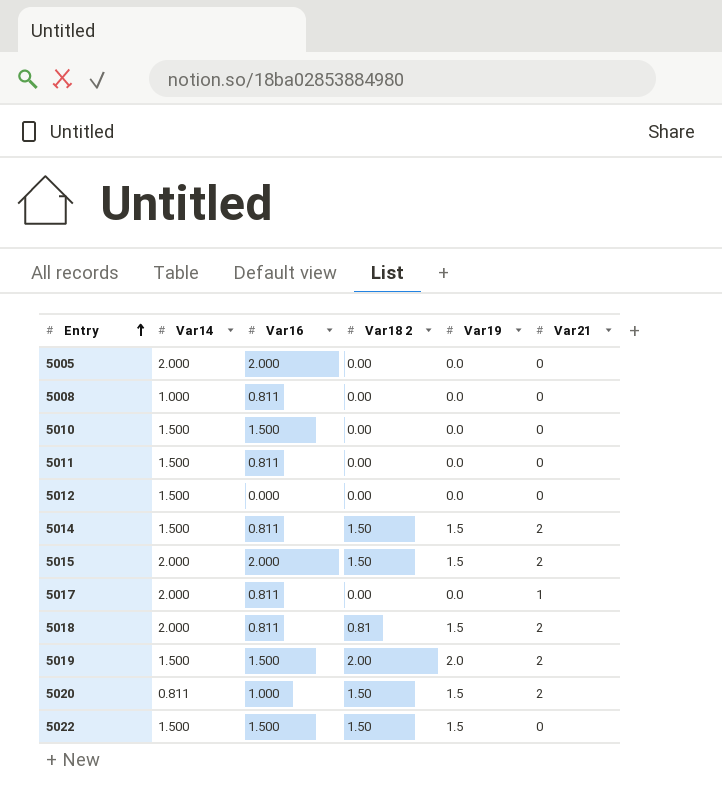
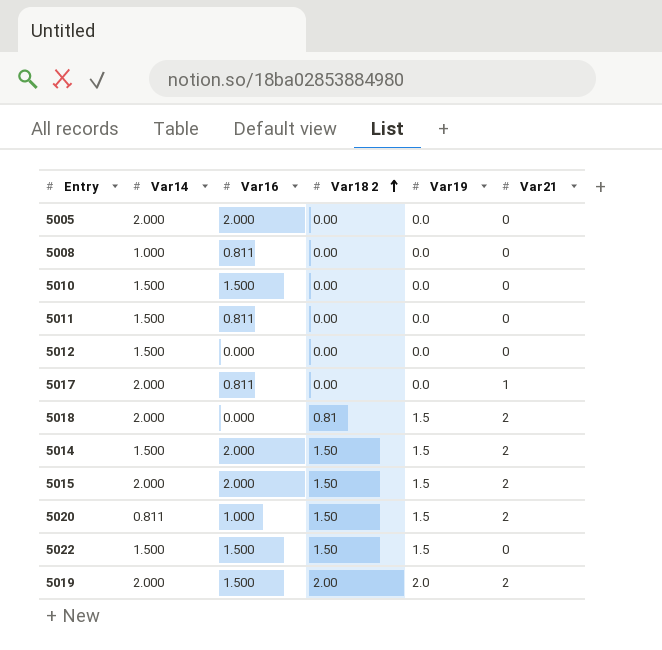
row order: Entry ascending -> Var18 2 ascending
5018 | Var16: 0.811 -> 0.000
5014 | Var16: 0.811 -> 2.000
5019 | Var14: 1.500 -> 2.000

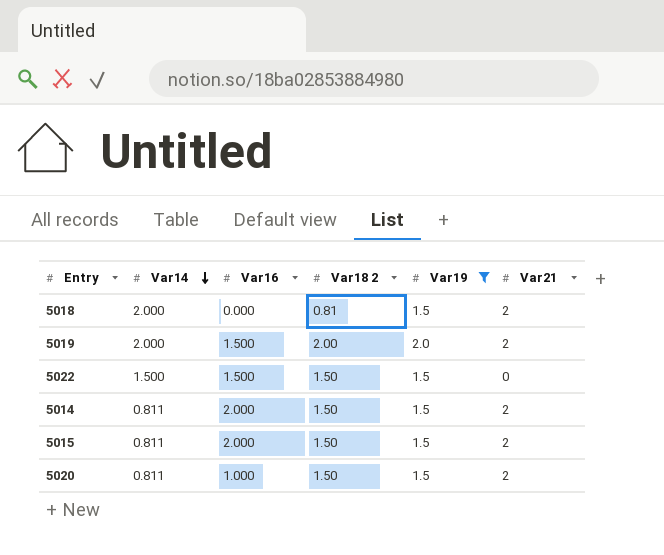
filter: none -> Var19 != 0.0
row order: Var18 2 ascending -> Var14 descending
5014 | Var14: 1.500 -> 0.811
5015 | Var14: 2.000 -> 0.811

